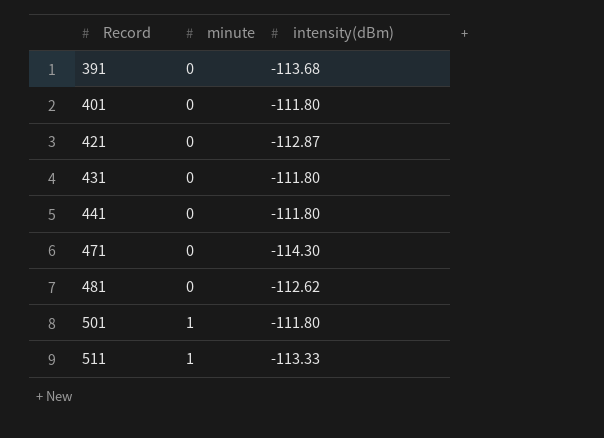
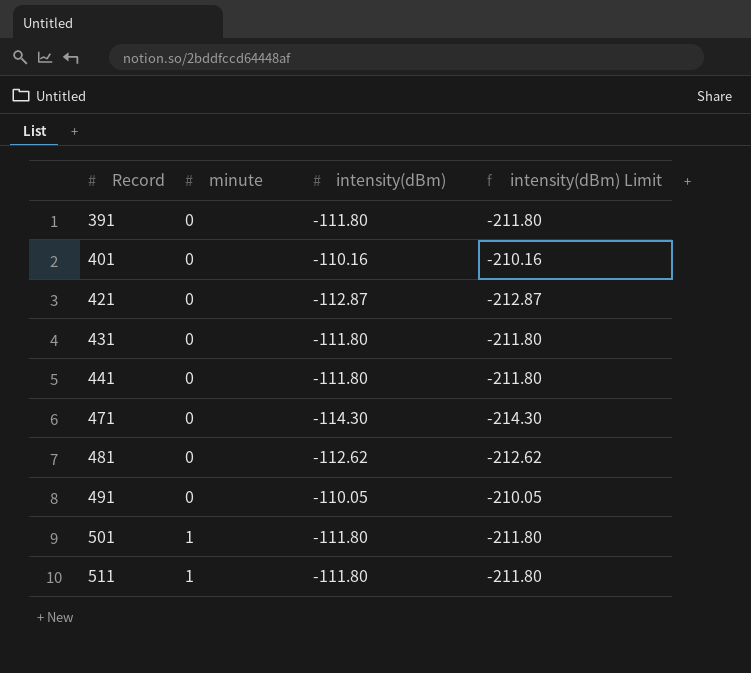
column intensity(dBm) Limit | formula: none -> [intensity(dBm)] - 100
391 | intensity(dBm): -113.68 -> -111.80
401 | intensity(dBm): -111.80 -> -110.16
row 491: none -> 0 | -110.05 | -210.05
511 | intensity(dBm): -113.33 -> -111.80

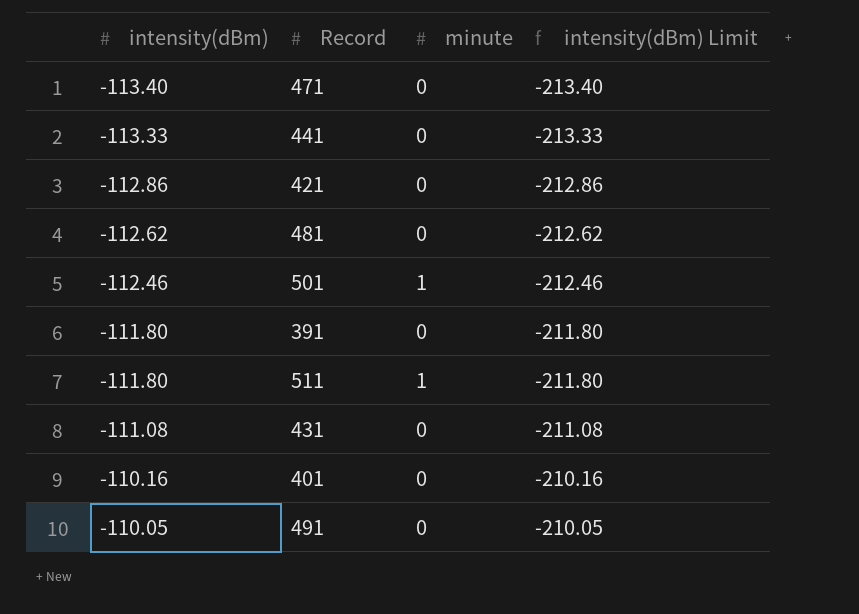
row order: Record ascending -> intensity(dBm) ascending
column intensity(dBm) | position: 3 -> 1
471 | intensity(dBm): -114.30 -> -113.40
471 | intensity(dBm) Limit: -214.30 -> -213.40
441 | intensity(dBm): -111.80 -> -113.33
441 | intensity(dBm) Limit: -211.80 -> -213.33
421 | intensity(dBm): -112.87 -> -112.86
421 | intensity(dBm) Limit: -212.87 -> -212.86
501 | intensity(dBm): -111.80 -> -112.46
501 | intensity(dBm) Limit: -211.80 -> -212.46
431 | intensity(dBm): -111.80 -> -111.08
431 | intensity(dBm) Limit: -211.80 -> -211.08

